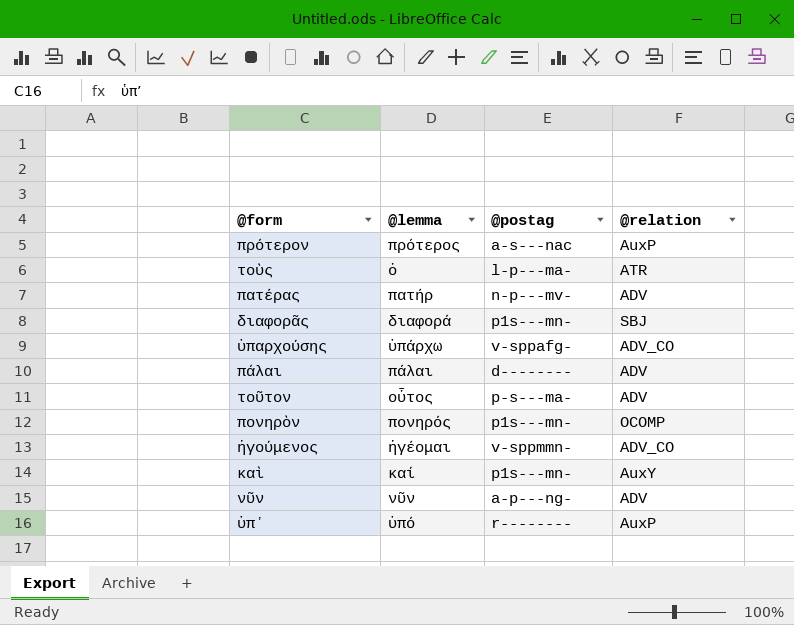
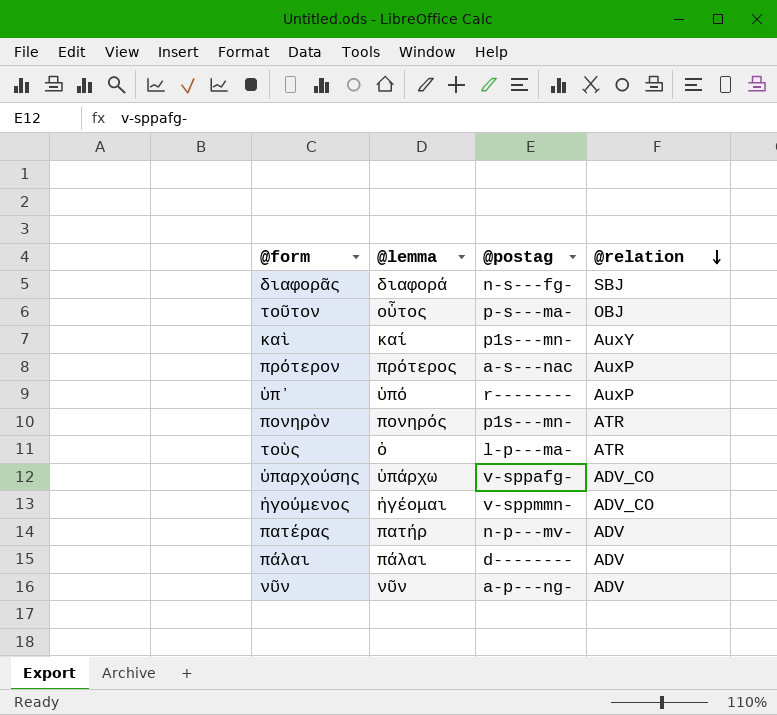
row order: none -> @relation descending
διαφορᾶς | @postag: p1s---mn- -> n-s---fg-
τοῦτον | @relation: ADV -> OBJ
πονηρὸν | @relation: OCOMP -> ATR

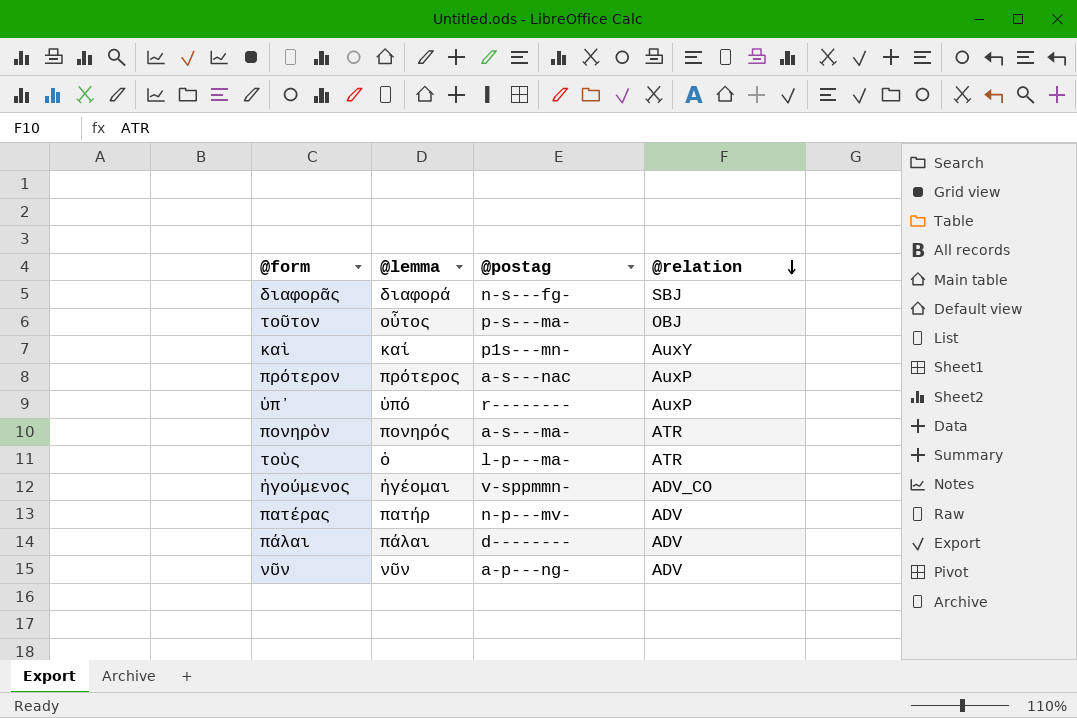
row ὑπαρχούσης: ὑπάρχω | v-sppafg- | ADV_CO -> none
πονηρὸν | @postag: p1s---mn- -> a-s---ma-

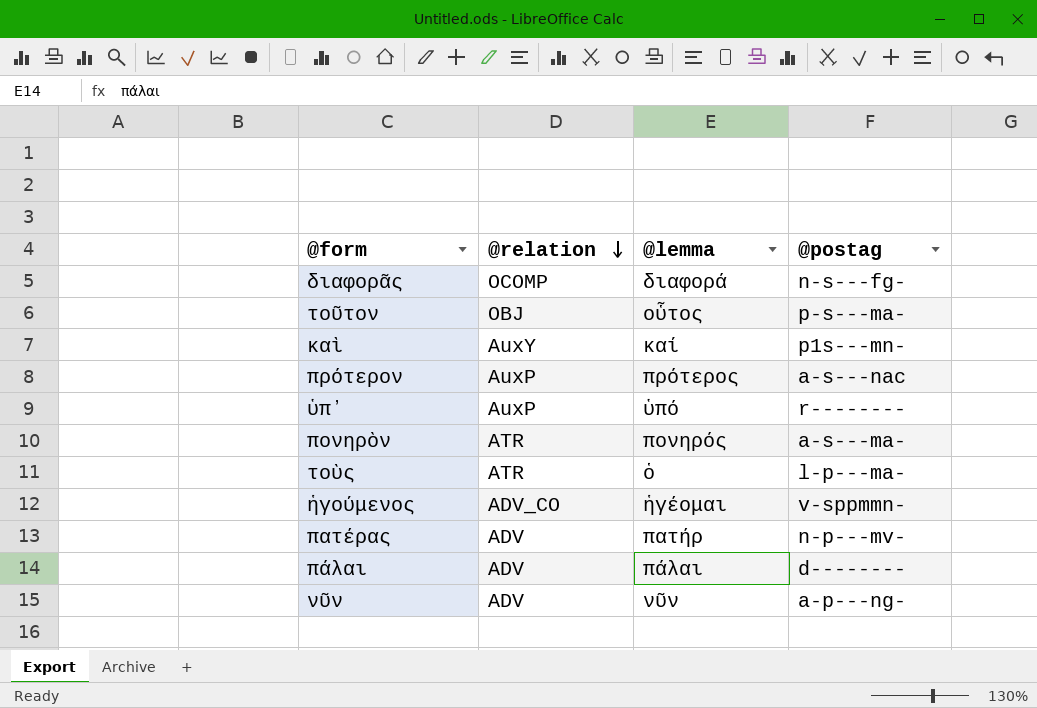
column @relation | position: 4 -> 2
διαφορᾶς | @relation: SBJ -> OCOMP

